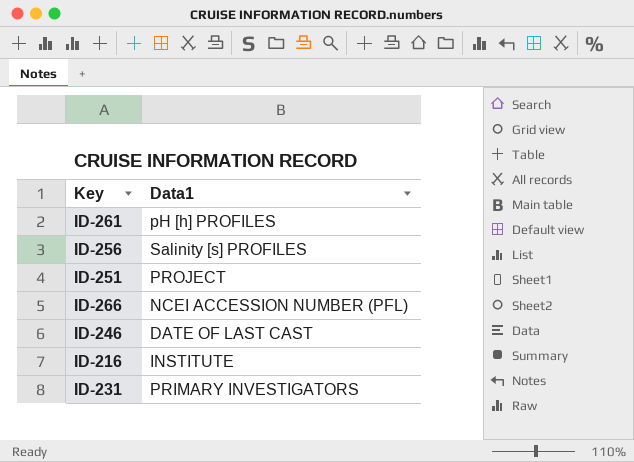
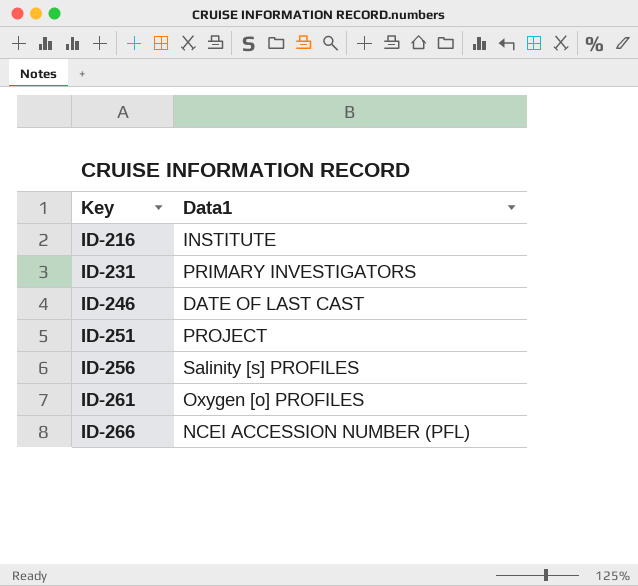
row order: none -> Key ascending
ID-261 | Data1: pH [h] PROFILES -> Oxygen [o] PROFILES

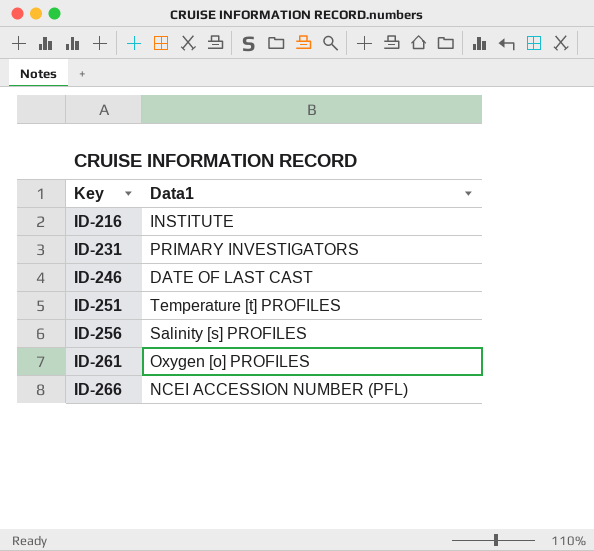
ID-251 | Data1: PROJECT -> Temperature [t] PROFILES

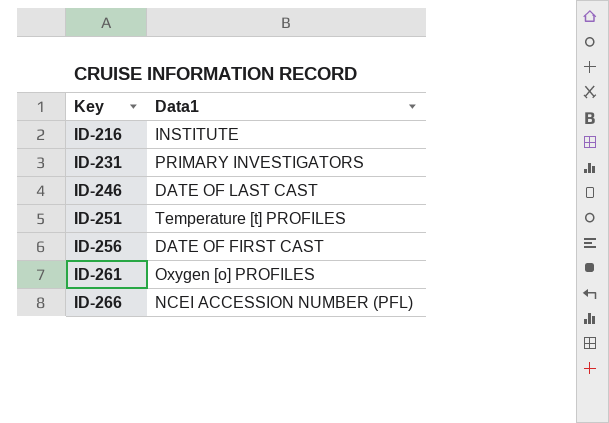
ID-256 | Data1: Salinity [s] PROFILES -> DATE OF FIRST CAST

